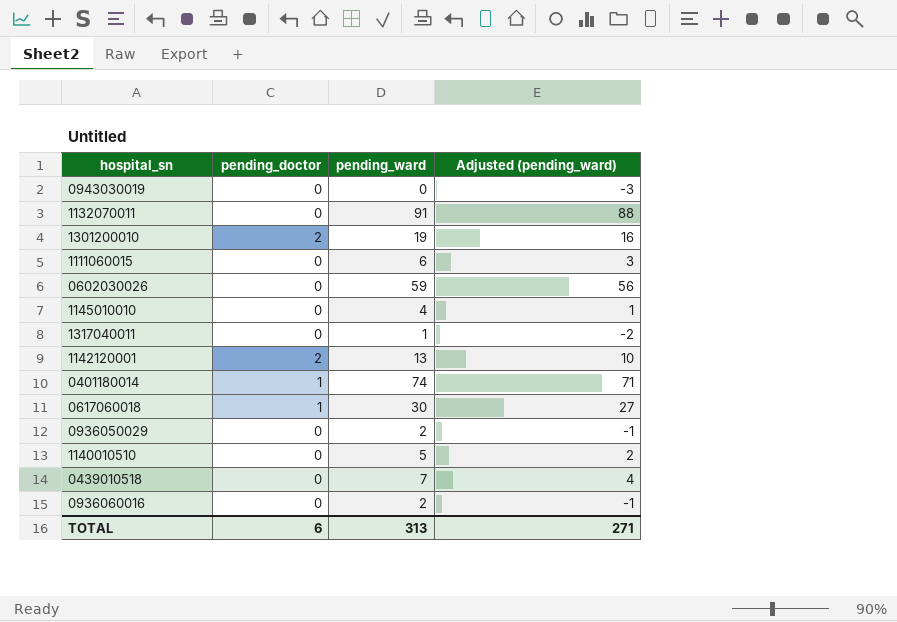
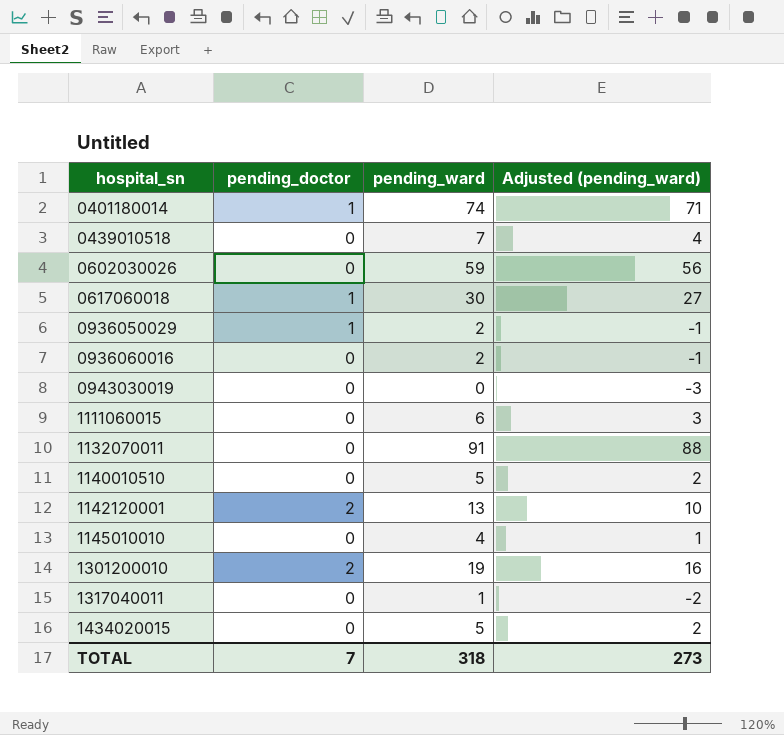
row order: none -> hospital_sn ascending
0936050029 | pending_doctor: 0 -> 1
row 1434020015: none -> 0 | 5 | 2
TOTAL | pending_doctor: 6 -> 7
TOTAL | pending_ward: 313 -> 318
TOTAL | Adjusted (pending_ward): 271 -> 273

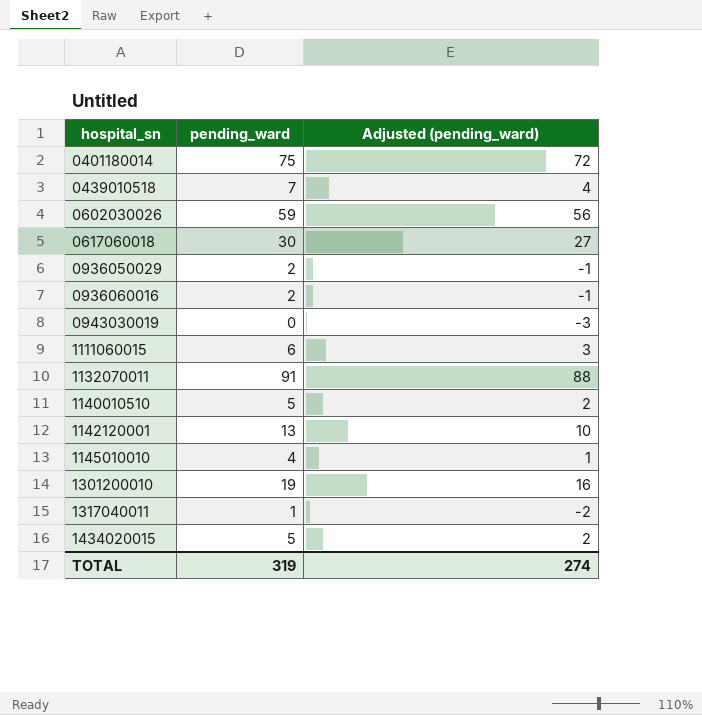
column pending_doctor | position: 2 -> none
0401180014 | pending_ward: 74 -> 75
0401180014 | Adjusted (pending_ward): 71 -> 72
TOTAL | pending_ward: 318 -> 319
TOTAL | Adjusted (pending_ward): 273 -> 274

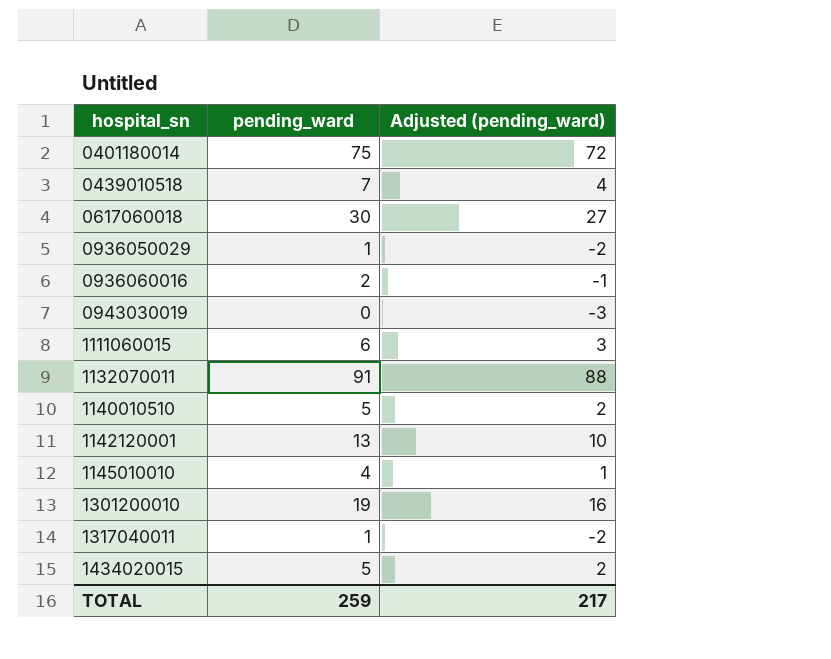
row 0602030026: 59 | 56 -> none
0936050029 | pending_ward: 2 -> 1
0936050029 | Adjusted (pending_ward): -1 -> -2
TOTAL | pending_ward: 319 -> 259
TOTAL | Adjusted (pending_ward): 274 -> 217

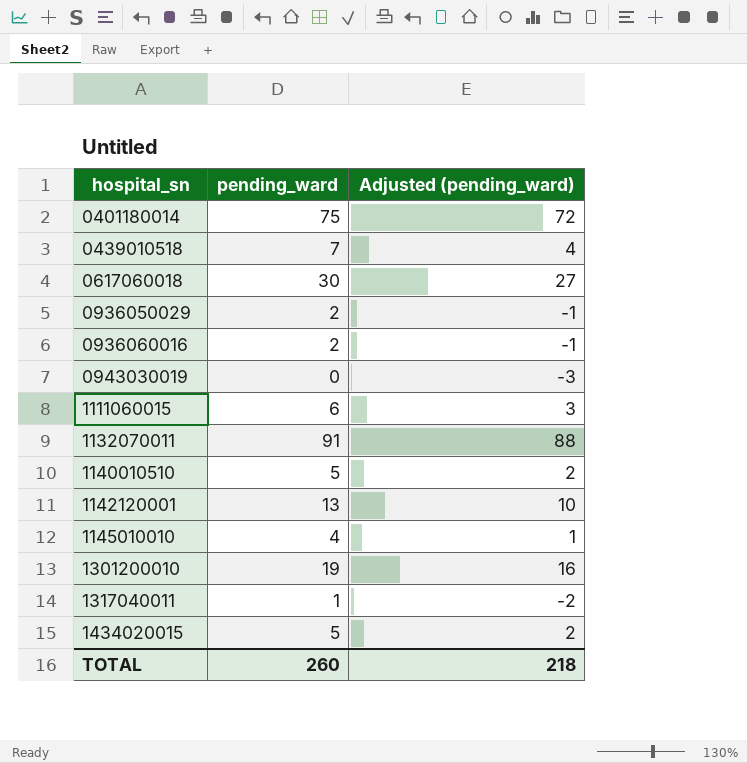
0936050029 | pending_ward: 1 -> 2
0936050029 | Adjusted (pending_ward): -2 -> -1
TOTAL | pending_ward: 259 -> 260
TOTAL | Adjusted (pending_ward): 217 -> 218

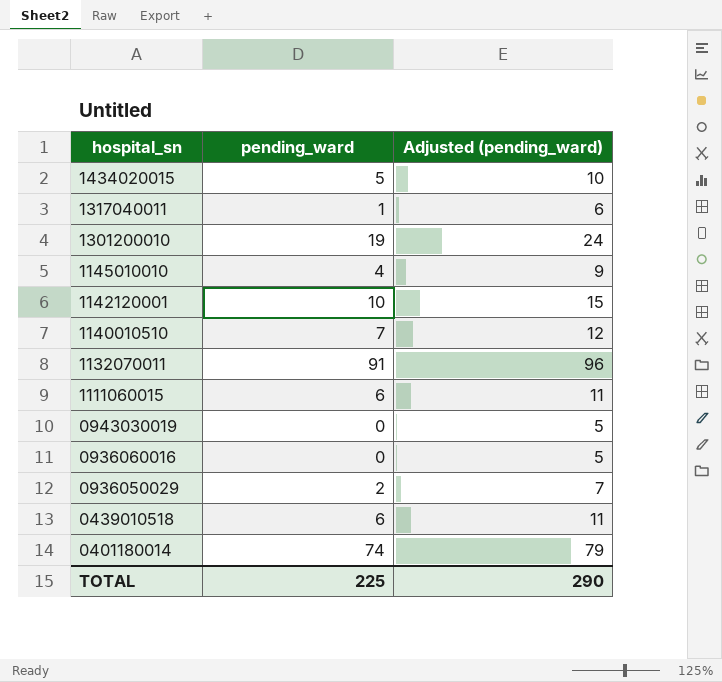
row order: hospital_sn ascending -> hospital_sn descending
column Adjusted (pending_ward) | formula: [pending_ward] - 3 -> [pending_ward] + 5
row 0617060018: 30 | 27 -> none
1142120001 | pending_ward: 13 -> 10
1140010510 | pending_ward: 5 -> 7
0936060016 | pending_ward: 2 -> 0
0439010518 | pending_ward: 7 -> 6
0401180014 | pending_ward: 75 -> 74
TOTAL | pending_ward: 260 -> 225
TOTAL | Adjusted (pending_ward): 218 -> 290

